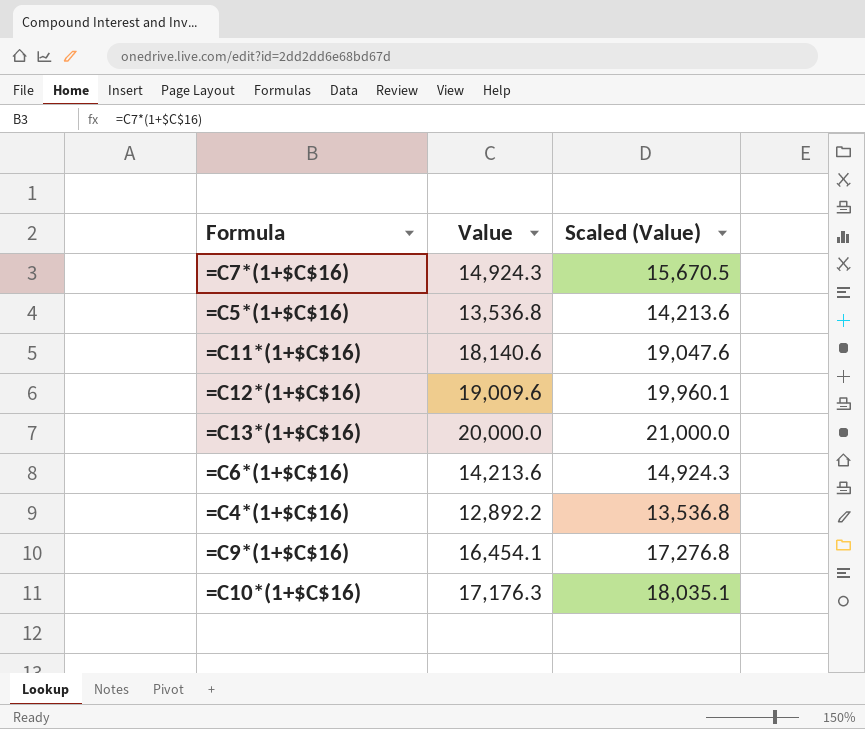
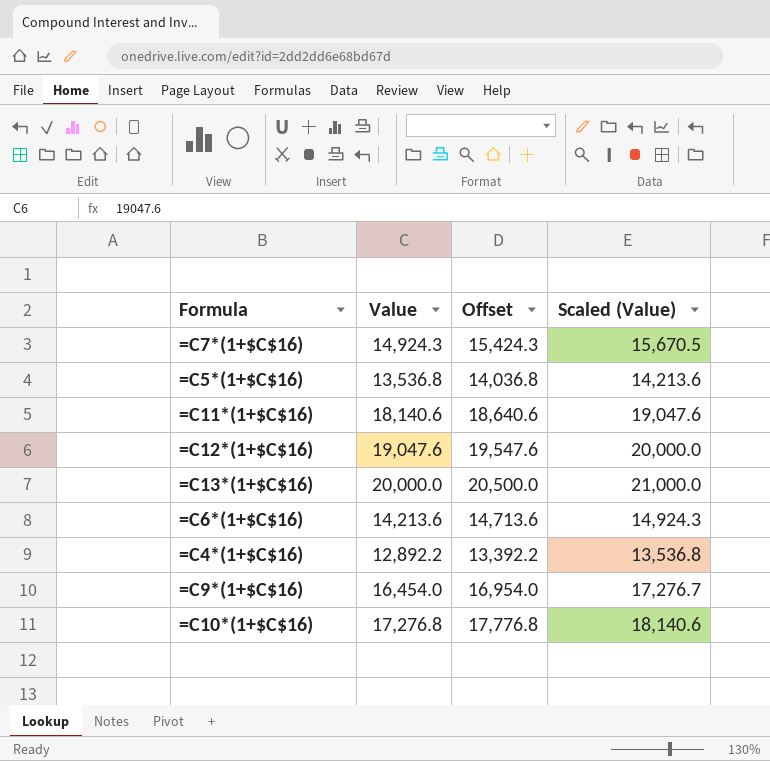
column Offset | formula: none -> [Value] + 500
=C12*(1+$C$16) | Value: 19,009.6 -> 19,047.6
=C12*(1+$C$16) | Scaled (Value): 19,960.1 -> 20,000.0
=C9*(1+$C$16) | Value: 16,454.1 -> 16,454.0
=C9*(1+$C$16) | Scaled (Value): 17,276.8 -> 17,276.7
=C10*(1+$C$16) | Value: 17,176.3 -> 17,276.8
=C10*(1+$C$16) | Scaled (Value): 18,035.1 -> 18,140.6

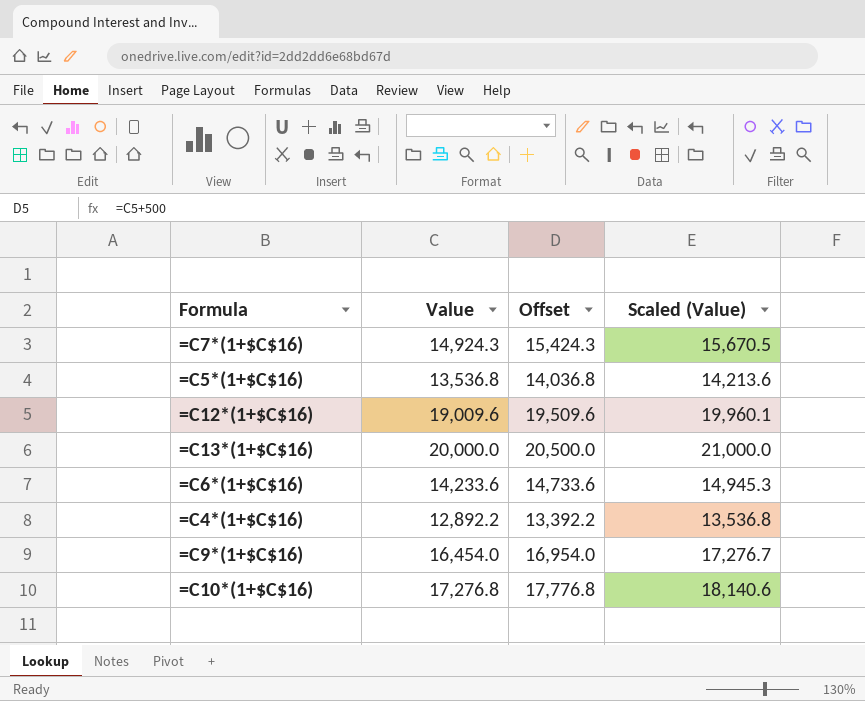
row =C11*(1+$C$16): 18,140.6 | 18,640.6 | 19,047.6 -> none
=C12*(1+$C$16) | Value: 19,047.6 -> 19,009.6
=C12*(1+$C$16) | Offset: 19,547.6 -> 19,509.6
=C12*(1+$C$16) | Scaled (Value): 20,000.0 -> 19,960.1
=C6*(1+$C$16) | Value: 14,213.6 -> 14,233.6
=C6*(1+$C$16) | Offset: 14,713.6 -> 14,733.6
=C6*(1+$C$16) | Scaled (Value): 14,924.3 -> 14,945.3

